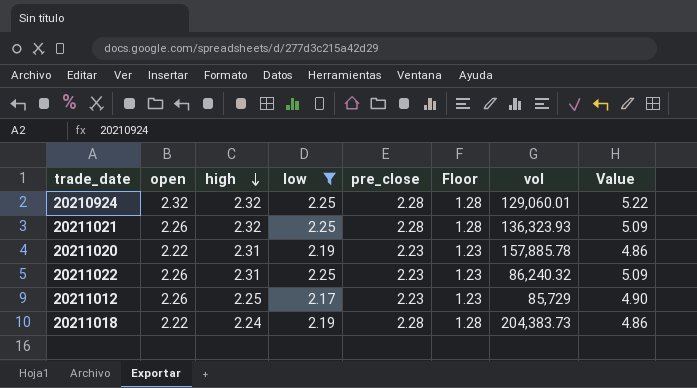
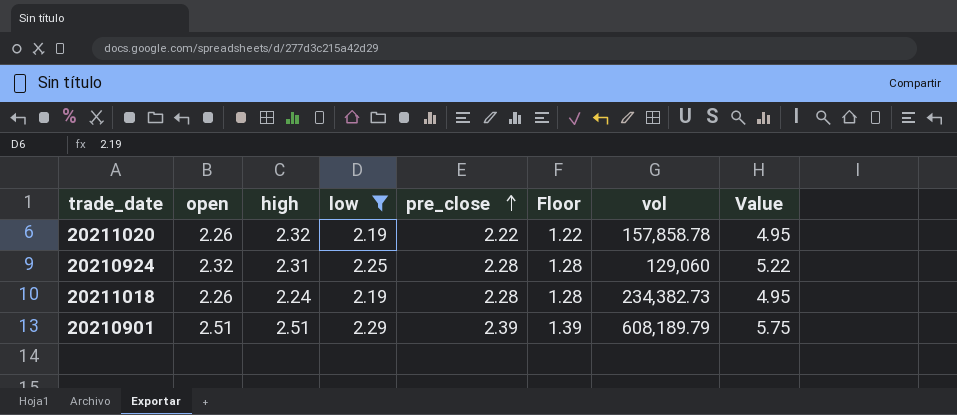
row order: high descending -> pre_close ascending
row 20211021: 2.26 | 2.32 | 2.25 | 2.28 | 1.28 | 136,323.93 | 5.09 -> none
row 20211022: 2.26 | 2.31 | 2.25 | 2.23 | 1.23 | 86,240.32 | 5.09 -> none
row 20211012: 2.26 | 2.25 | 2.17 | 2.23 | 1.23 | 85,729 | 4.90 -> none
20211020 | open: 2.22 -> 2.26
20211020 | high: 2.31 -> 2.32
20211020 | pre_close: 2.23 -> 2.22
20211020 | Floor: 1.23 -> 1.22
20211020 | vol: 157,885.78 -> 157,858.78
20211020 | Value: 4.86 -> 4.95
20210924 | high: 2.32 -> 2.31
20210924 | vol: 129,060.01 -> 129,060
20211018 | open: 2.22 -> 2.26
20211018 | vol: 204,383.73 -> 234,382.73
20211018 | Value: 4.86 -> 4.95
row 20210901: none -> 2.51 | 2.51 | 2.29 | 2.39 | 1.39 | 608,189.79 | 5.75

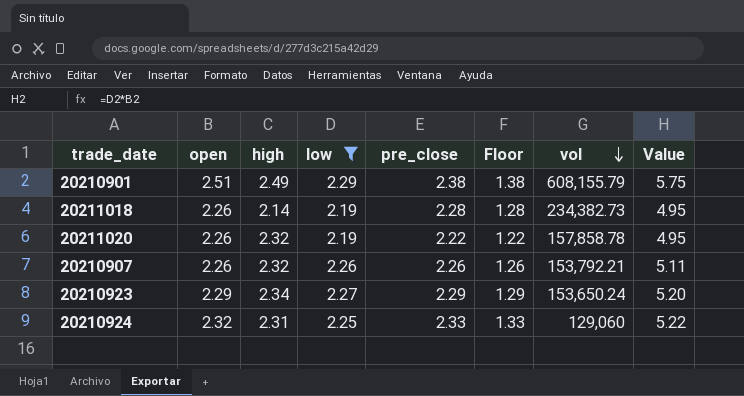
row order: pre_close ascending -> vol descending
20210901 | high: 2.51 -> 2.49
20210901 | pre_close: 2.39 -> 2.38
20210901 | Floor: 1.39 -> 1.38
20210901 | vol: 608,189.79 -> 608,155.79
20211018 | high: 2.24 -> 2.14
row 20210907: none -> 2.26 | 2.32 | 2.26 | 2.26 | 1.26 | 153,792.21 | 5.11
row 20210923: none -> 2.29 | 2.34 | 2.27 | 2.29 | 1.29 | 153,650.24 | 5.20
20210924 | pre_close: 2.28 -> 2.33
20210924 | Floor: 1.28 -> 1.33

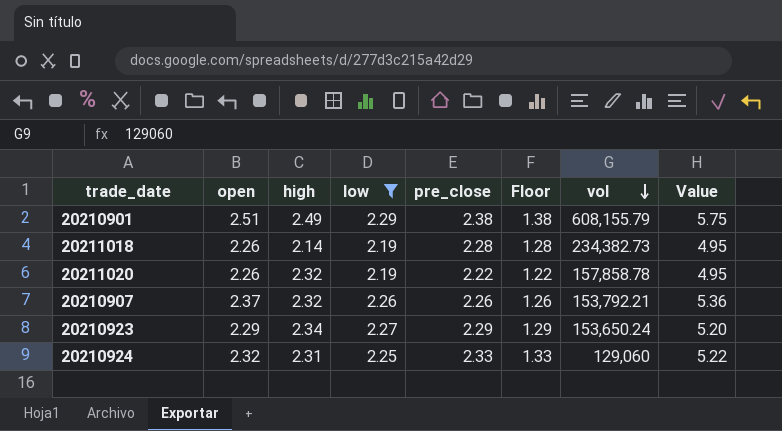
20210907 | open: 2.26 -> 2.37
20210907 | Value: 5.11 -> 5.36

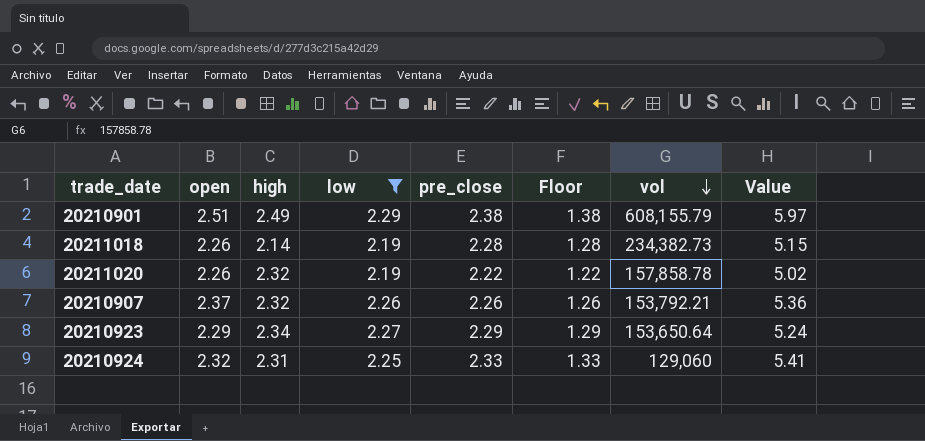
column Value | formula: [open] * [low] -> [open] * [pre_close]
20210923 | vol: 153,650.24 -> 153,650.64

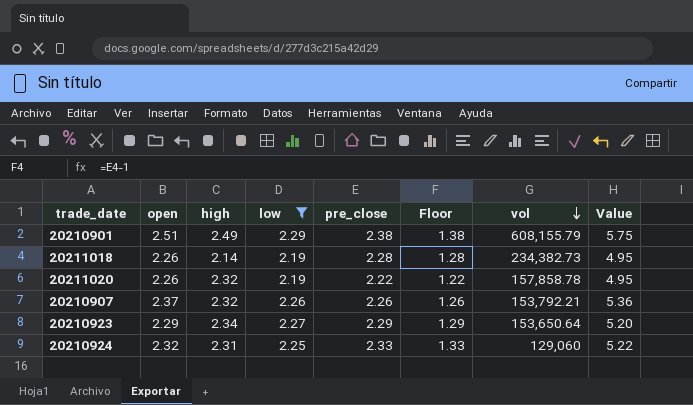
column Value | formula: [open] * [pre_close] -> [open] * [low]

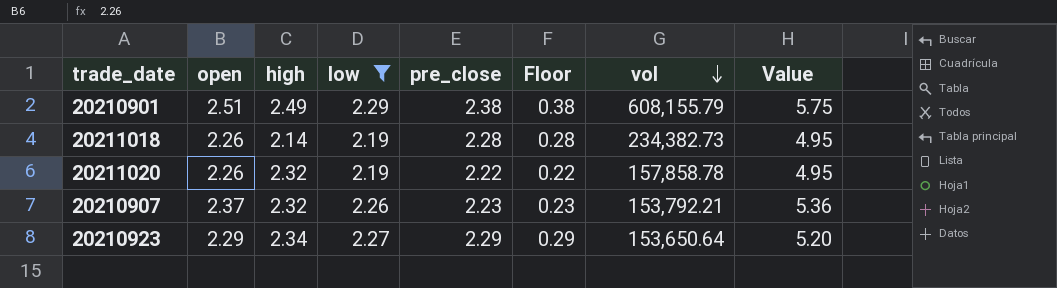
column Floor | formula: [pre_close] - 1 -> [pre_close] - 2
row 20210924: 2.32 | 2.31 | 2.25 | 2.33 | 1.33 | 129,060 | 5.22 -> none
20210907 | pre_close: 2.26 -> 2.23

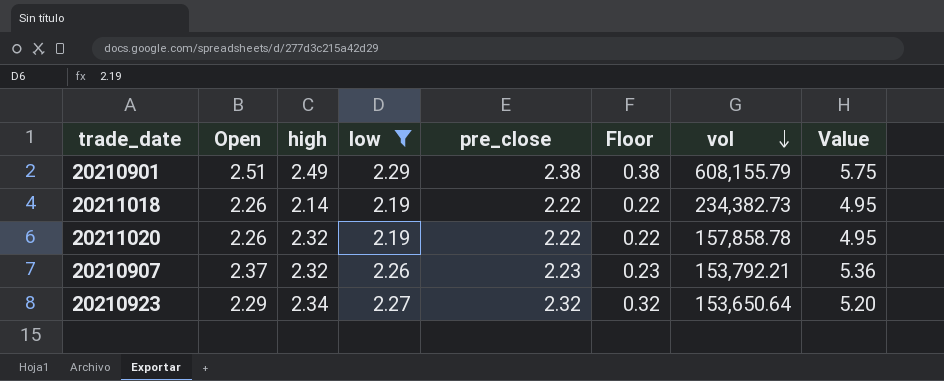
column name: open -> Open
20211018 | pre_close: 2.28 -> 2.22
20211018 | Floor: 0.28 -> 0.22
20210923 | pre_close: 2.29 -> 2.32
20210923 | Floor: 0.29 -> 0.32

